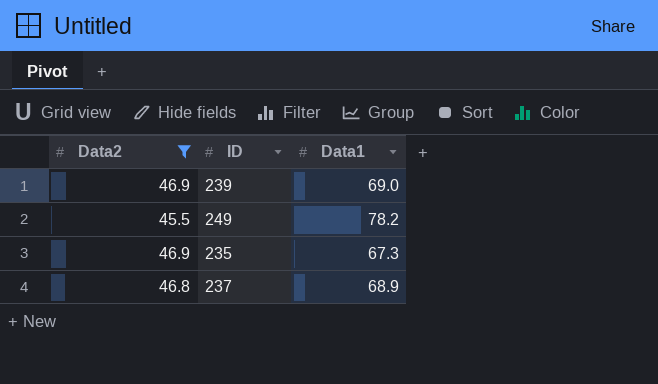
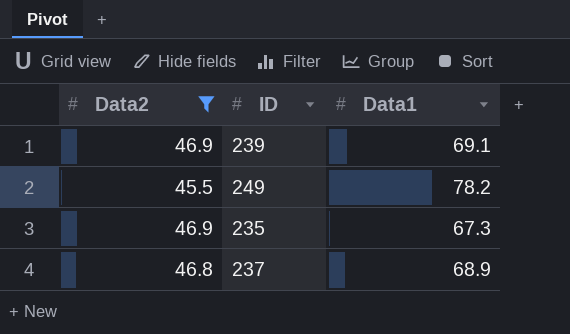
239 | Data1: 69.0 -> 69.1

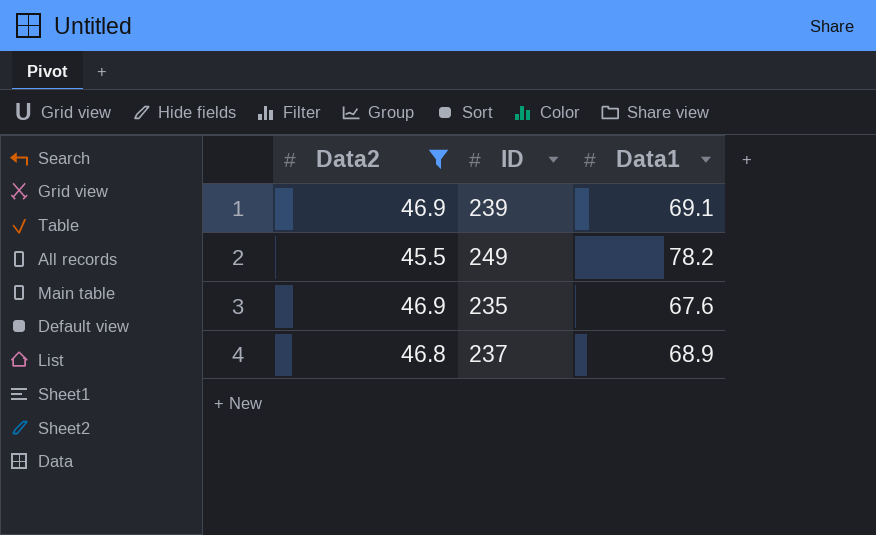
235 | Data1: 67.3 -> 67.6

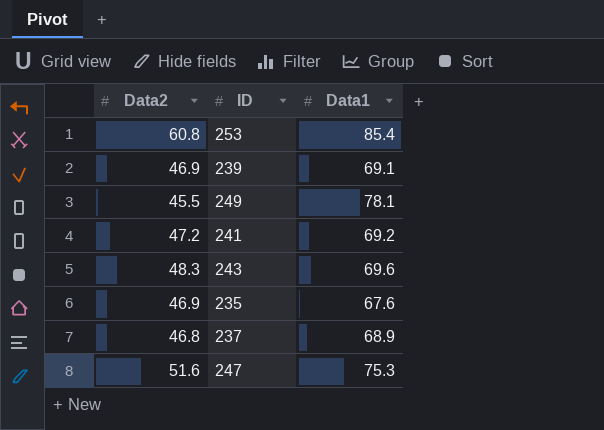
filter: Data2 <= 46.9 -> none
249 | Data1: 78.2 -> 78.1

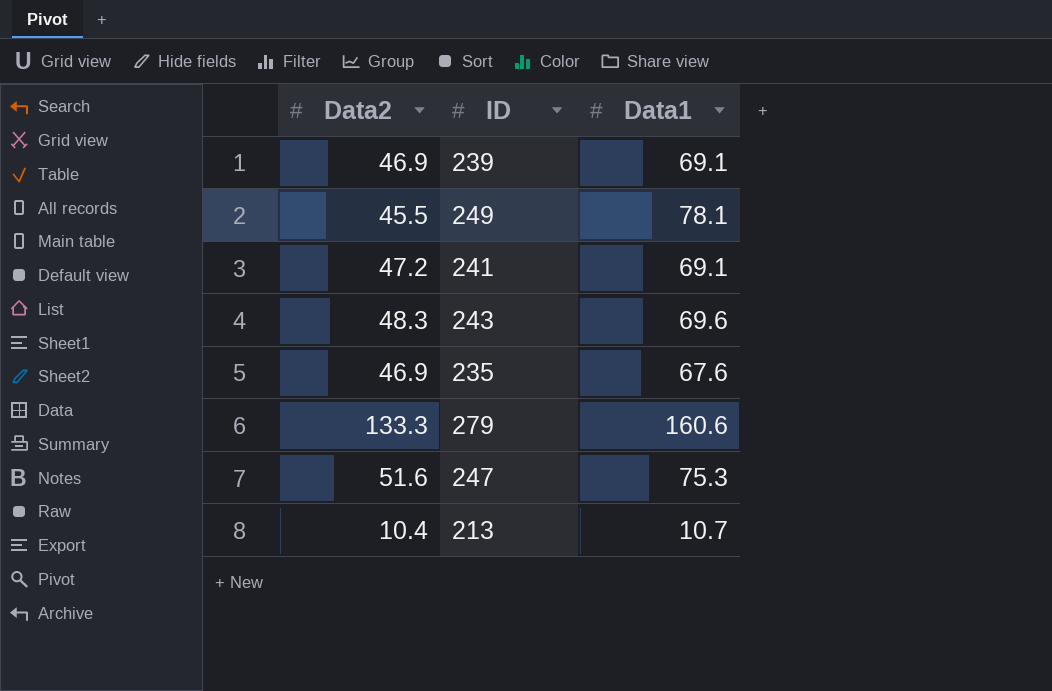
row 253: 60.8 | 85.4 -> none
row 237: 46.8 | 68.9 -> none
241 | Data1: 69.2 -> 69.1
row 279: none -> 133.3 | 160.6
row 213: none -> 10.4 | 10.7

